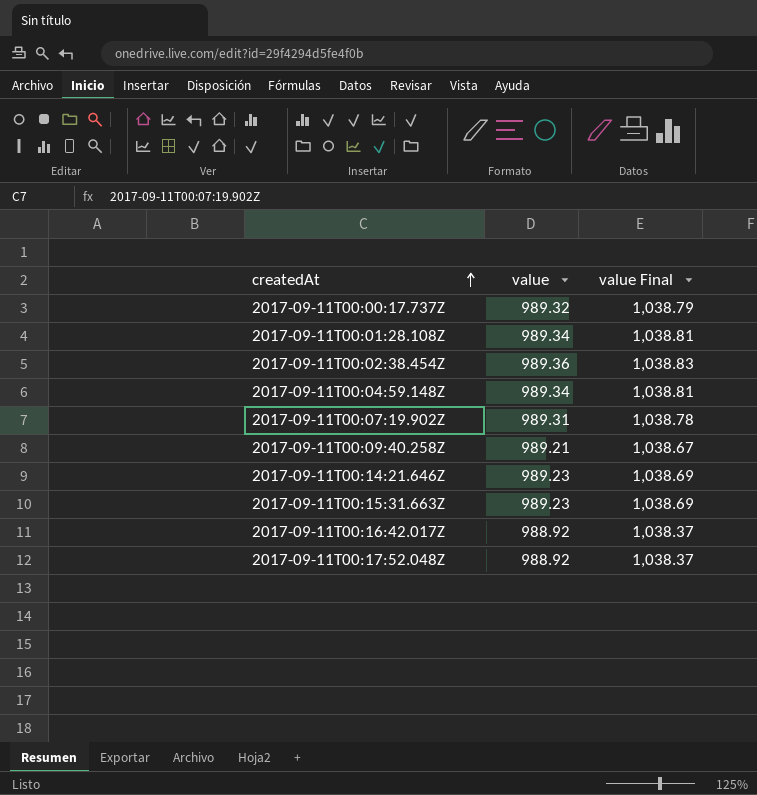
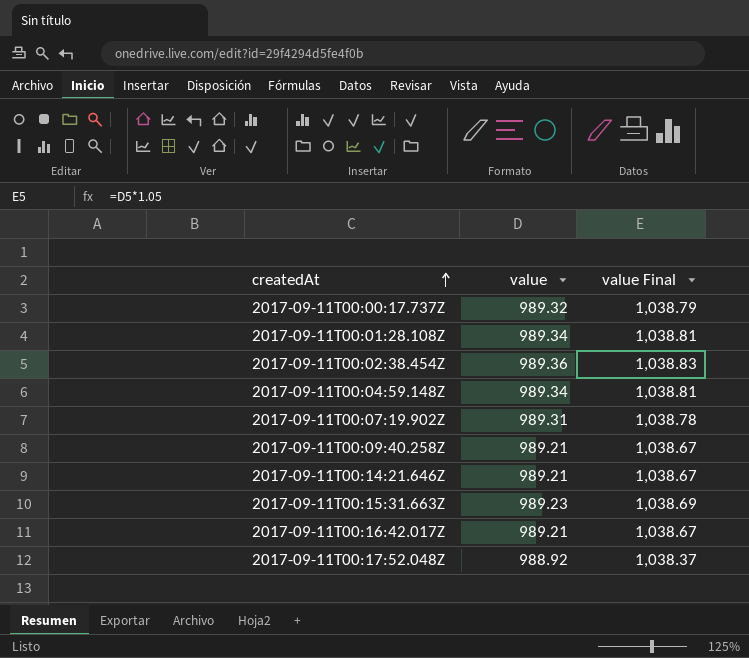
2017-09-11T00:14:21.646Z | value: 989.23 -> 989.21
2017-09-11T00:14:21.646Z | value Final: 1,038.69 -> 1,038.67
2017-09-11T00:16:42.017Z | value: 988.92 -> 989.21
2017-09-11T00:16:42.017Z | value Final: 1,038.37 -> 1,038.67

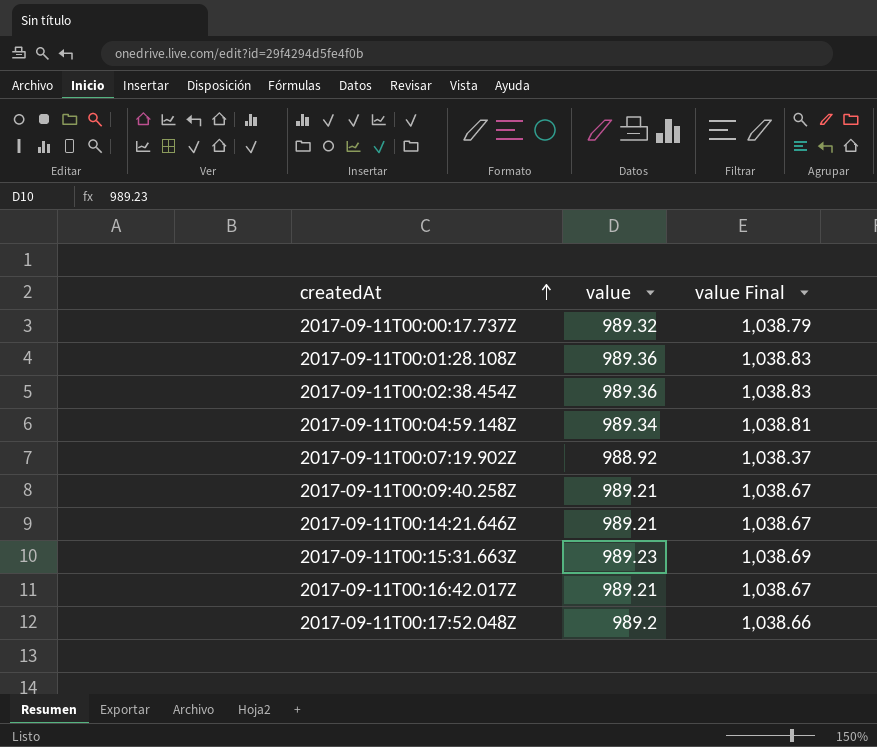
2017-09-11T00:01:28.108Z | value: 989.34 -> 989.36
2017-09-11T00:01:28.108Z | value Final: 1,038.81 -> 1,038.83
2017-09-11T00:07:19.902Z | value: 989.31 -> 988.92
2017-09-11T00:07:19.902Z | value Final: 1,038.78 -> 1,038.37
2017-09-11T00:17:52.048Z | value: 988.92 -> 989.2
2017-09-11T00:17:52.048Z | value Final: 1,038.37 -> 1,038.66

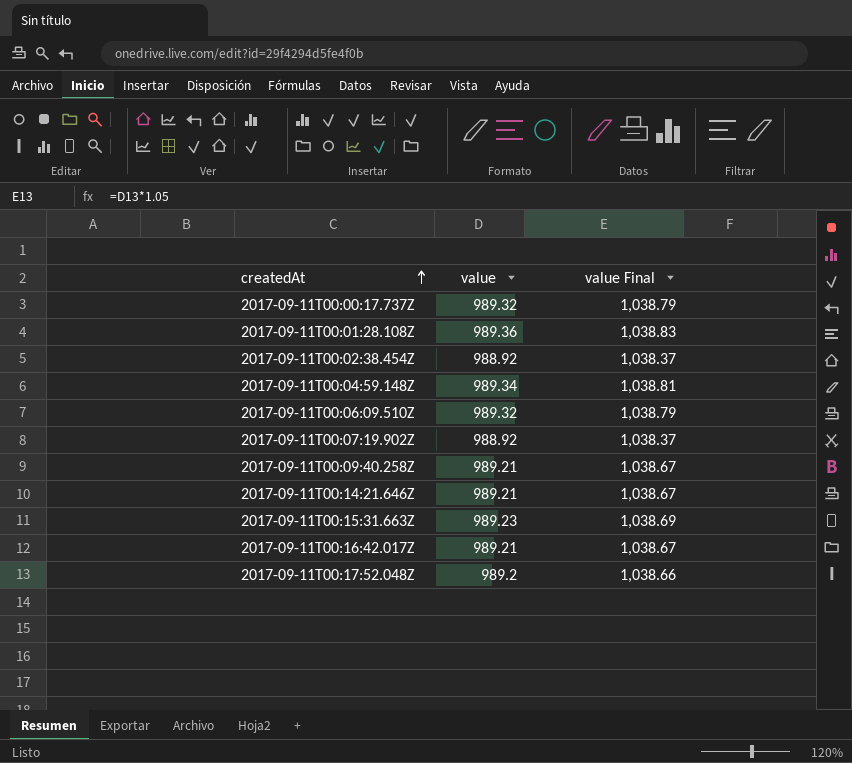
2017-09-11T00:02:38.454Z | value: 989.36 -> 988.92
2017-09-11T00:02:38.454Z | value Final: 1,038.83 -> 1,038.37
row 2017-09-11T00:06:09.510Z: none -> 989.32 | 1,038.79

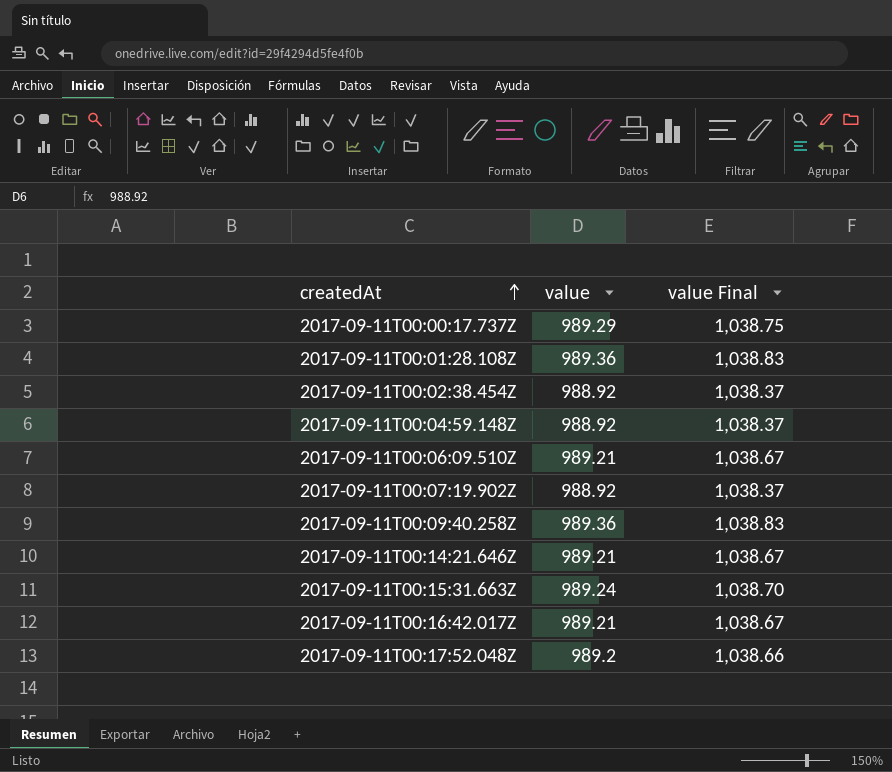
2017-09-11T00:00:17.737Z | value: 989.32 -> 989.29
2017-09-11T00:00:17.737Z | value Final: 1,038.79 -> 1,038.75
2017-09-11T00:04:59.148Z | value: 989.34 -> 988.92
2017-09-11T00:04:59.148Z | value Final: 1,038.81 -> 1,038.37
2017-09-11T00:06:09.510Z | value: 989.32 -> 989.21
2017-09-11T00:06:09.510Z | value Final: 1,038.79 -> 1,038.67
2017-09-11T00:09:40.258Z | value: 989.21 -> 989.36
2017-09-11T00:09:40.258Z | value Final: 1,038.67 -> 1,038.83
2017-09-11T00:15:31.663Z | value: 989.23 -> 989.24
2017-09-11T00:15:31.663Z | value Final: 1,038.69 -> 1,038.70

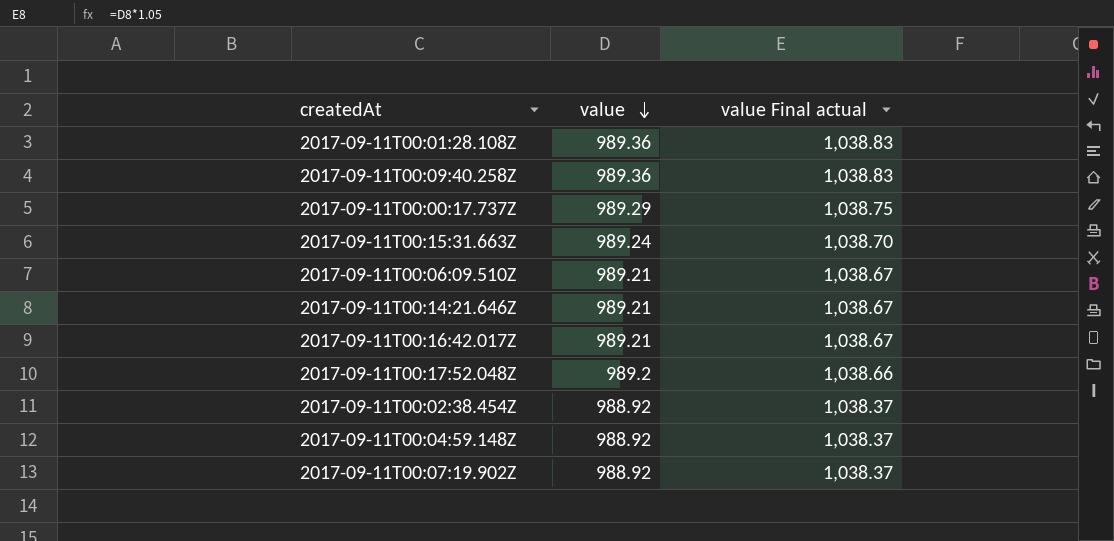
row order: createdAt ascending -> value descending
column name: value Final -> value Final actual

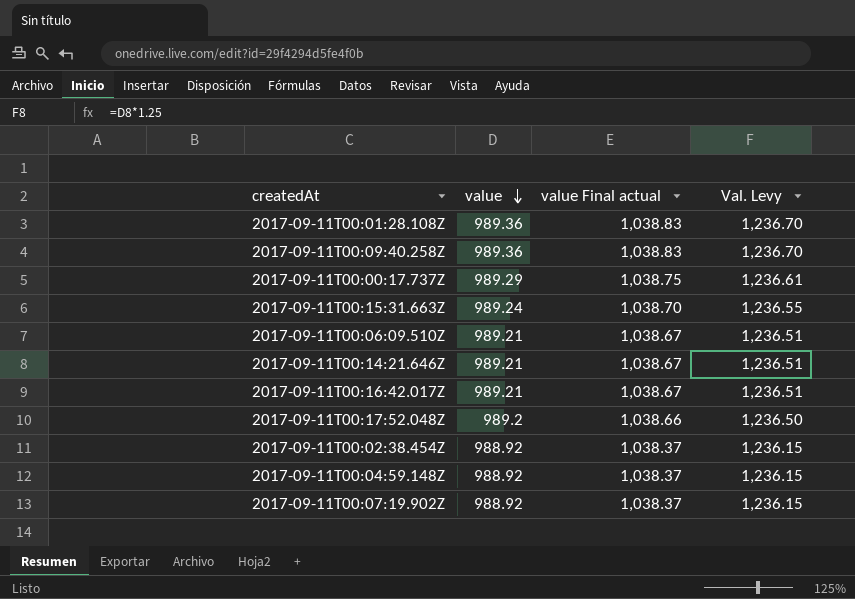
column Val. Levy | formula: none -> [value] * 1.25

